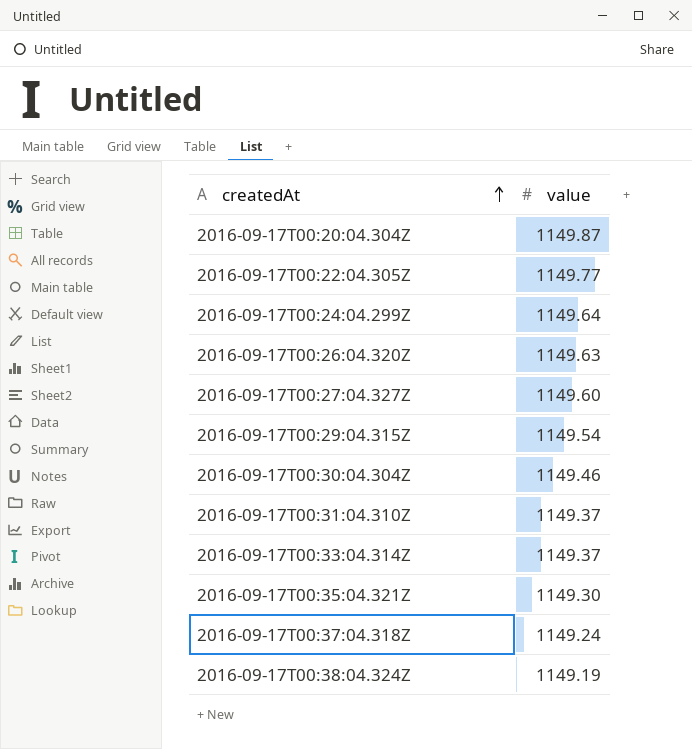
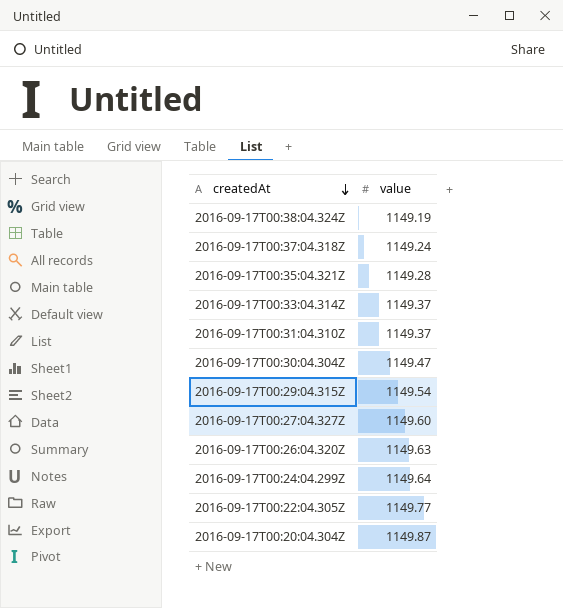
row order: createdAt ascending -> createdAt descending
2016-09-17T00:35:04.321Z | value: 1149.30 -> 1149.28
2016-09-17T00:30:04.304Z | value: 1149.46 -> 1149.47

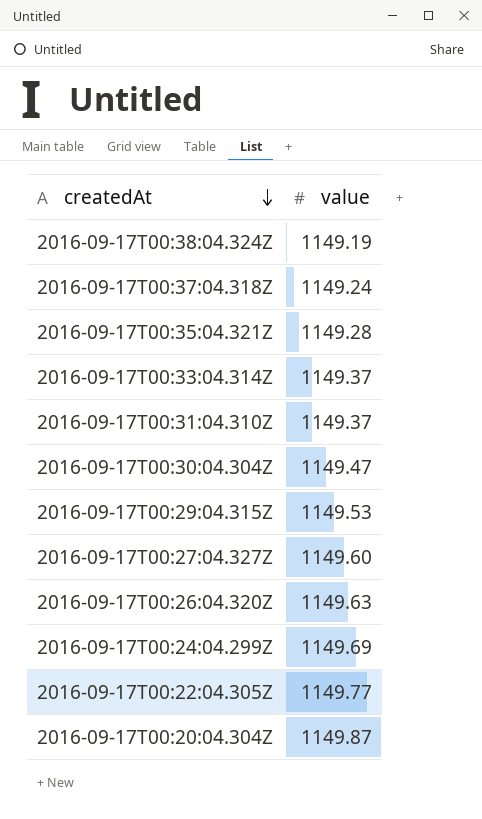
2016-09-17T00:29:04.315Z | value: 1149.54 -> 1149.53
2016-09-17T00:24:04.299Z | value: 1149.64 -> 1149.69

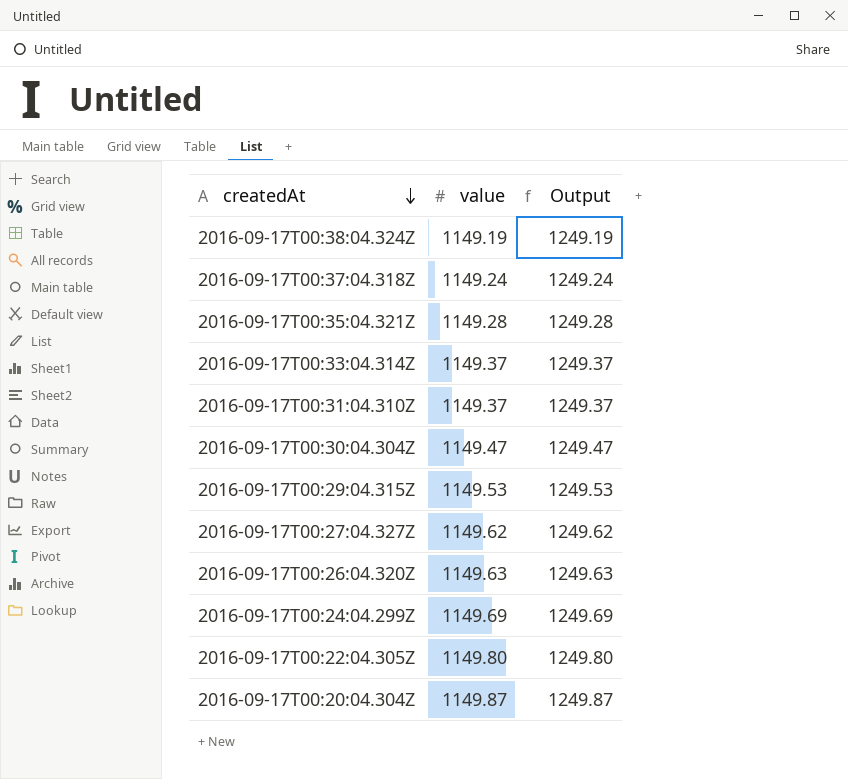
column Output | formula: none -> [value] + 100
2016-09-17T00:27:04.327Z | value: 1149.60 -> 1149.62
2016-09-17T00:22:04.305Z | value: 1149.77 -> 1149.80

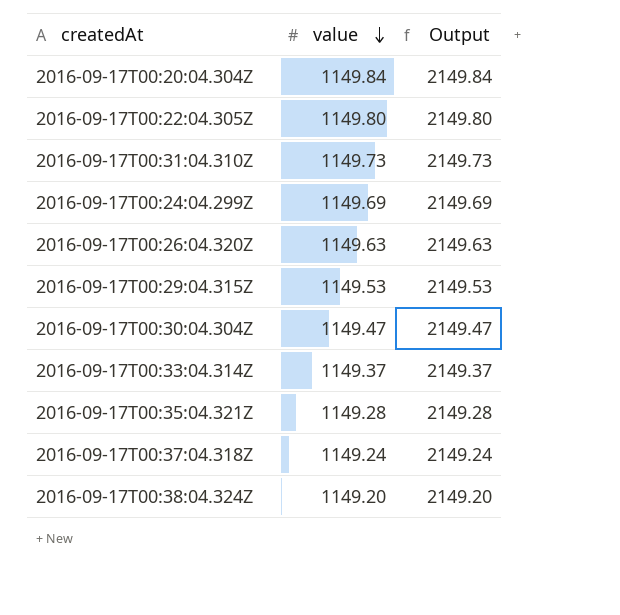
row order: createdAt descending -> value descending
column Output | formula: [value] + 100 -> [value] + 1000
row 2016-09-17T00:27:04.327Z: 1149.62 | 1249.62 -> none
2016-09-17T00:20:04.304Z | value: 1149.87 -> 1149.84
2016-09-17T00:31:04.310Z | value: 1149.37 -> 1149.73
2016-09-17T00:38:04.324Z | value: 1149.19 -> 1149.20

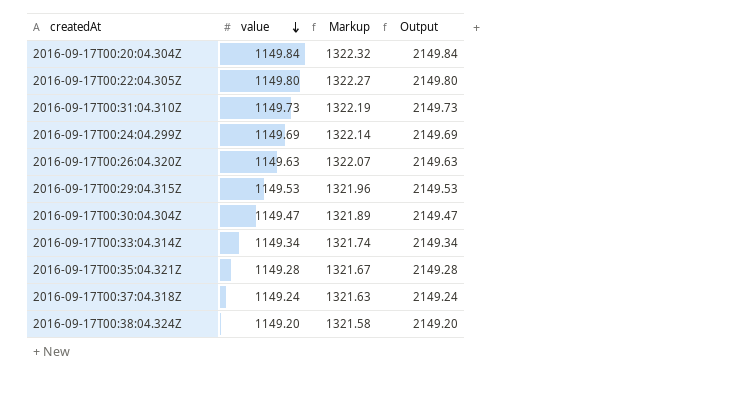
column Markup | formula: none -> [value] * 1.15
2016-09-17T00:33:04.314Z | value: 1149.37 -> 1149.34
2016-09-17T00:33:04.314Z | Output: 2149.37 -> 2149.34

